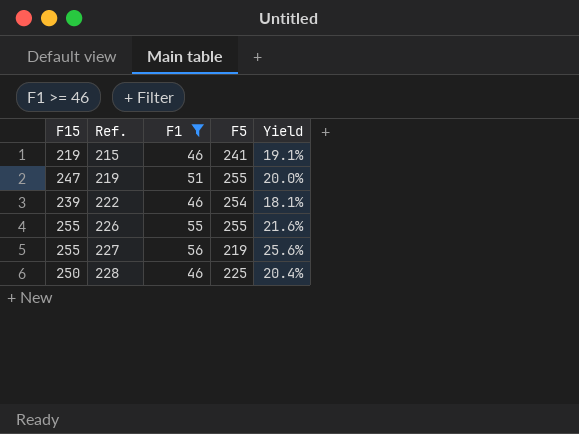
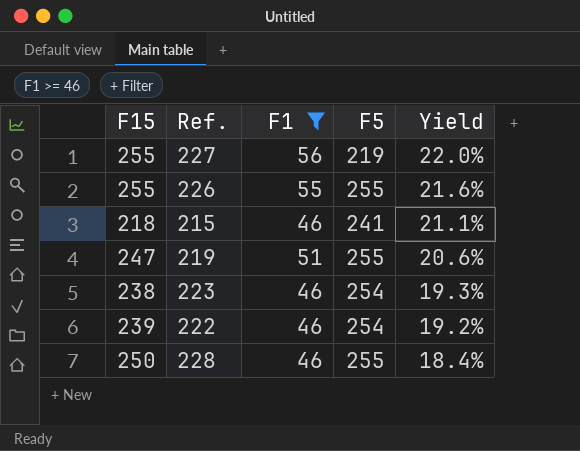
row order: Ref. ascending -> Yield descending
column Yield | formula: [F1] / [F5] -> [F1] / [F15]
215 | F15: 219 -> 218
row 223: none -> 238 | 46 | 254 | 19.3%
228 | F5: 225 -> 255

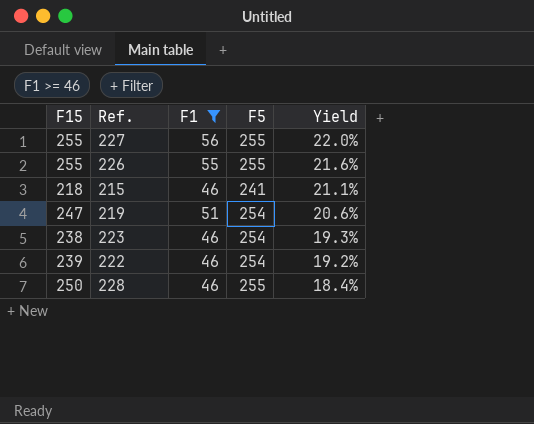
227 | F5: 219 -> 255
219 | F5: 255 -> 254

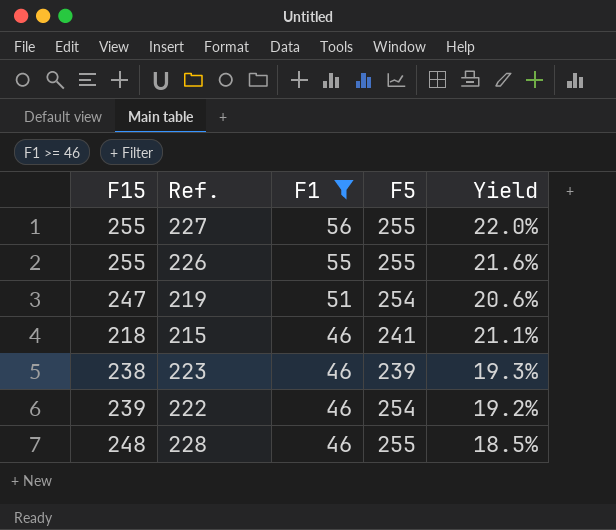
row order: Yield descending -> F1 descending
223 | F5: 254 -> 239
228 | F15: 250 -> 248
228 | Yield: 18.4% -> 18.5%

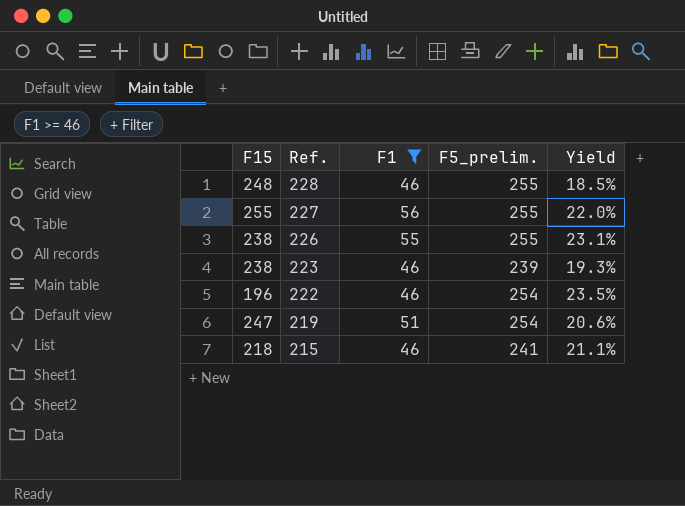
row order: F1 descending -> Ref. descending
column name: F5 -> F5_prelim.
226 | F15: 255 -> 238
226 | Yield: 21.6% -> 23.1%
222 | F15: 239 -> 196
222 | Yield: 19.2% -> 23.5%

